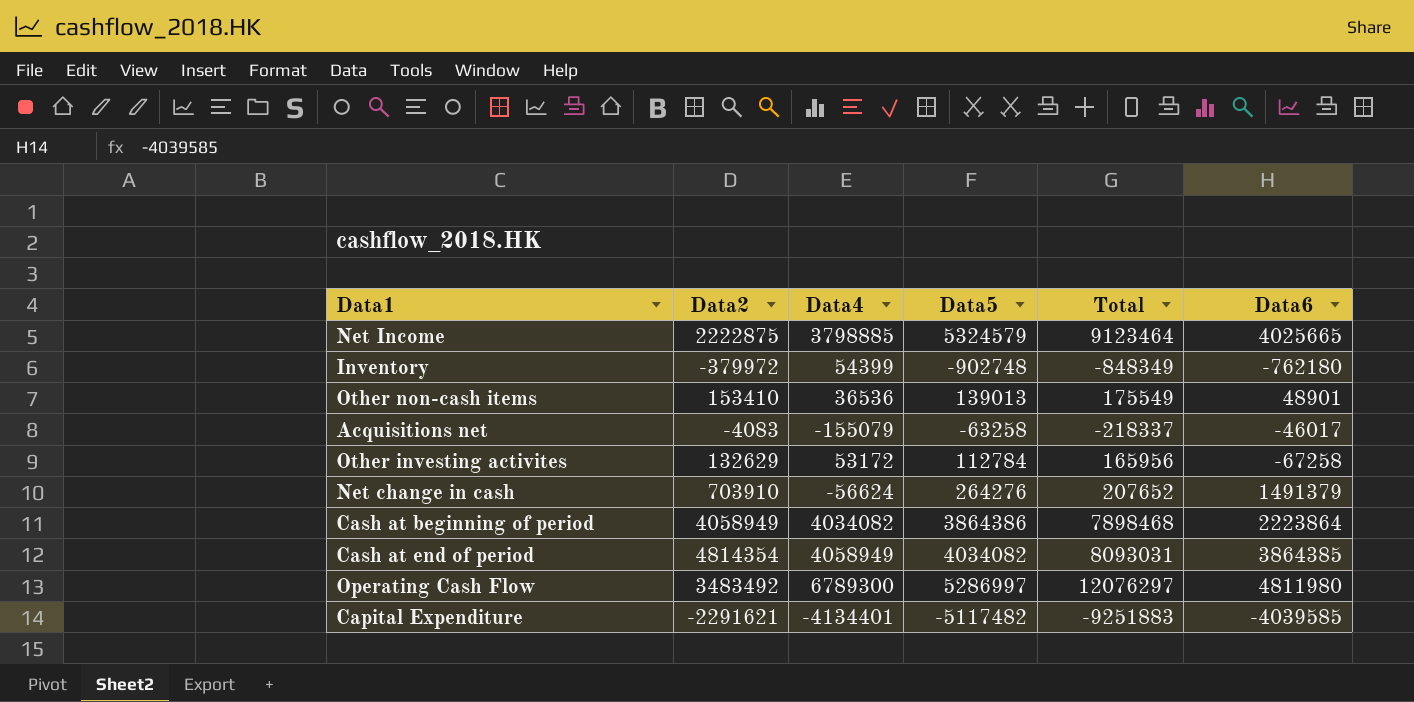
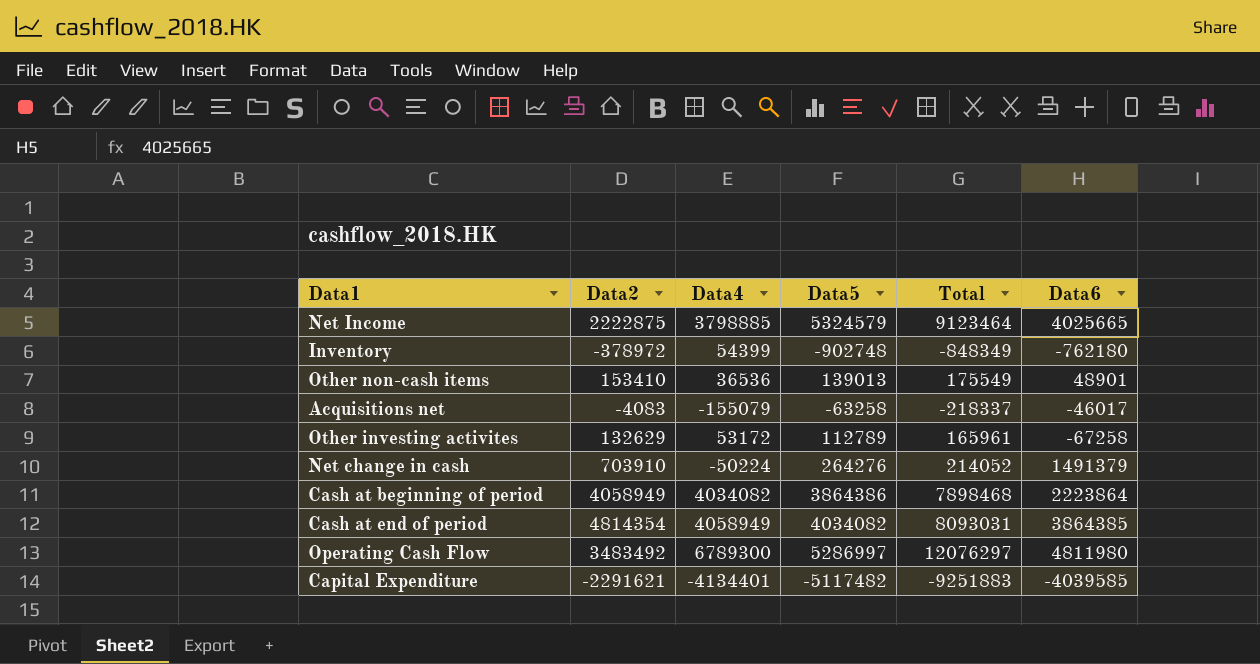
Inventory | Data2: -379972 -> -378972
Other investing activites | Data5: 112784 -> 112789
Other investing activites | Total: 165956 -> 165961
Net change in cash | Data4: -56624 -> -50224
Net change in cash | Total: 207652 -> 214052

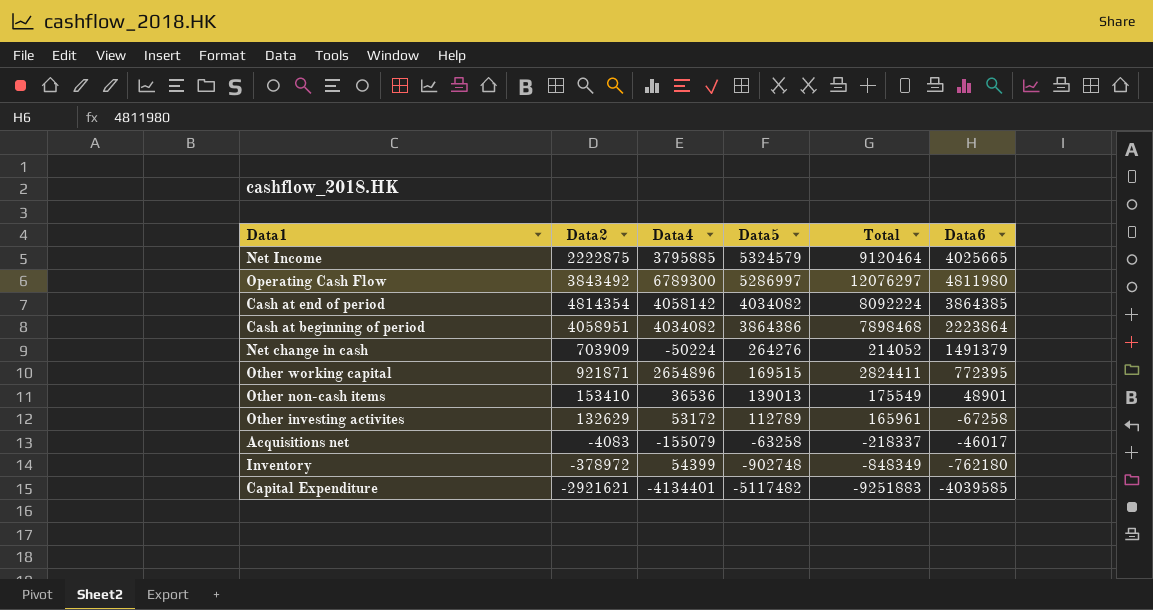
row order: none -> Data5 descending
Net Income | Data4: 3798885 -> 3795885
Net Income | Total: 9123464 -> 9120464
Operating Cash Flow | Data2: 3483492 -> 3843492
Cash at end of period | Data4: 4058949 -> 4058142
Cash at end of period | Total: 8093031 -> 8092224
Cash at beginning of period | Data2: 4058949 -> 4058951
Net change in cash | Data2: 703910 -> 703909
row Other working capital: none -> 921871 | 2654896 | 169515 | 2824411 | 772395
Capital Expenditure | Data2: -2291621 -> -2921621

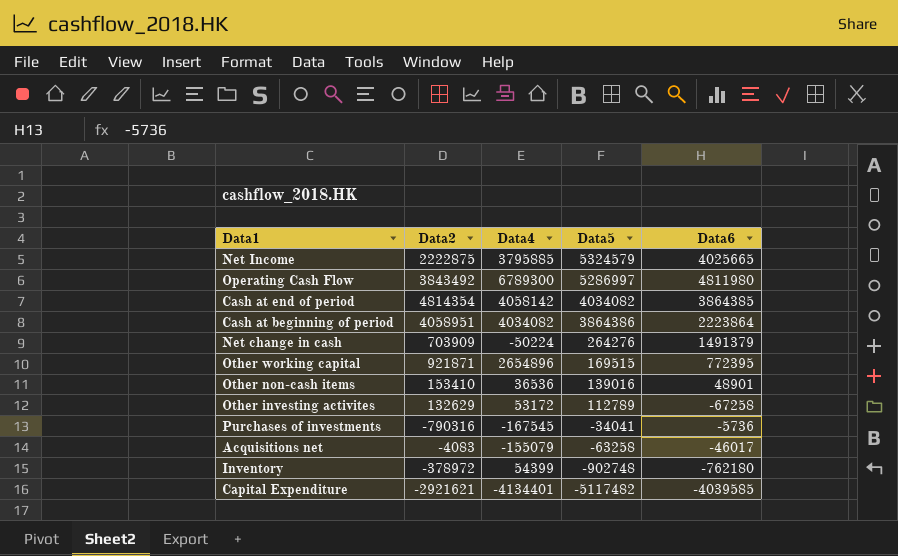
column Total | formula: [Data4] + [Data5] -> none
Other non-cash items | Data5: 139013 -> 139016
row Purchases of investments: none -> -790316 | -167545 | -34041 | -5736

